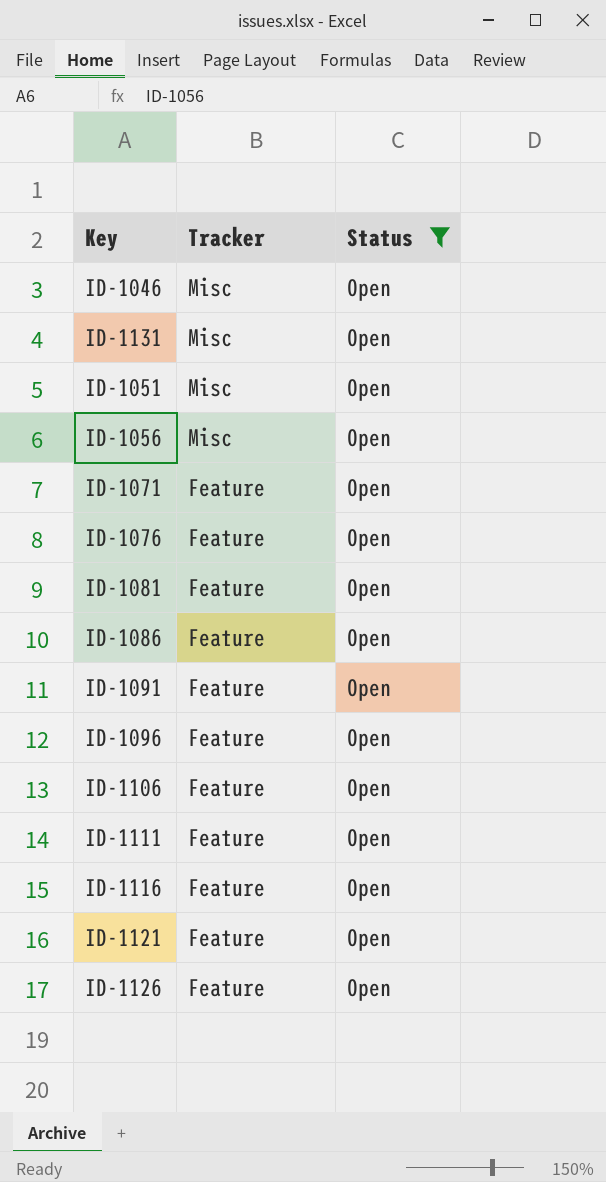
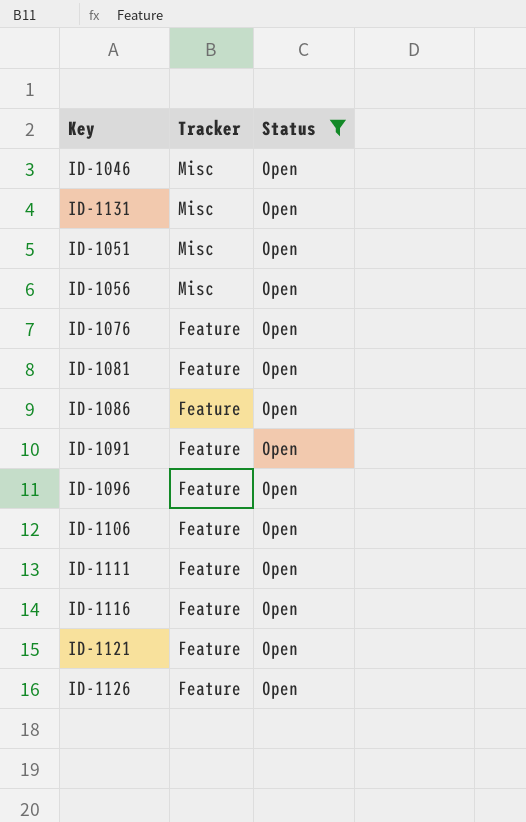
row ID-1071: Feature | Open -> none

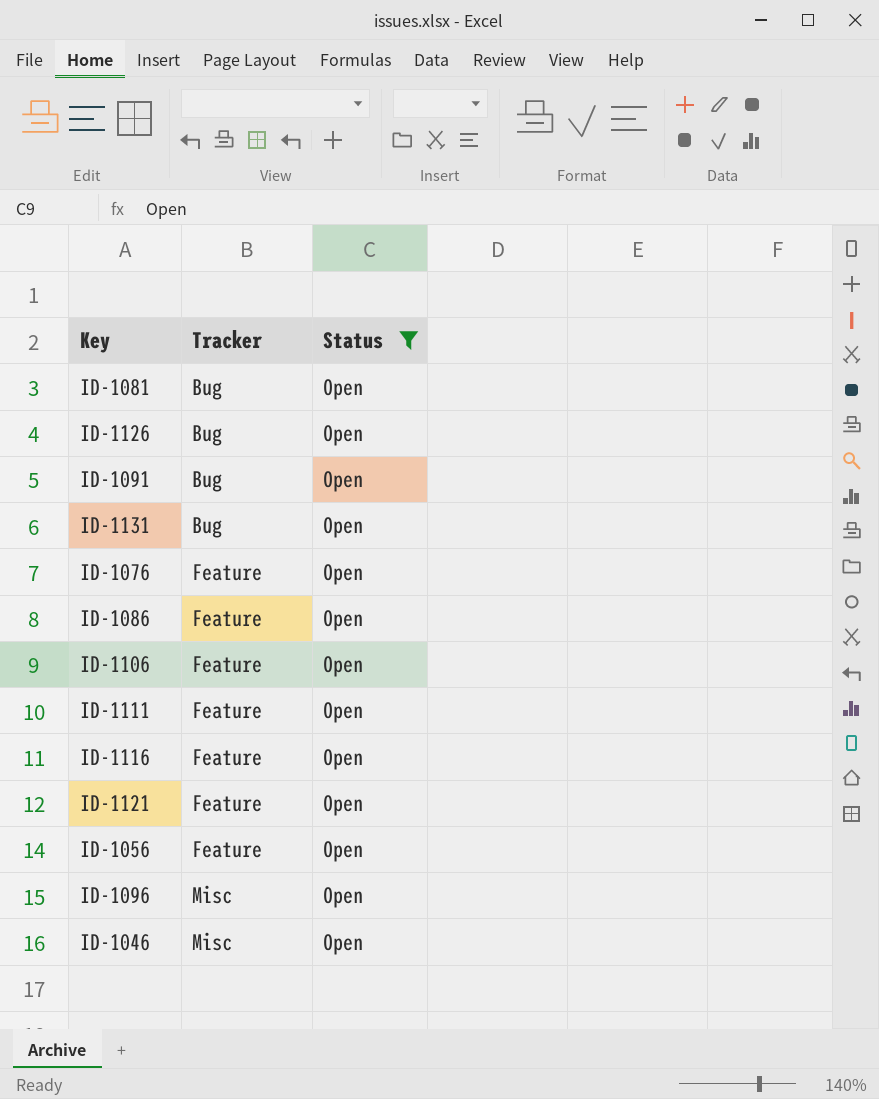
row order: Tracker descending -> Tracker ascending
row ID-1051: Misc | Open -> none
ID-1081 | Tracker: Feature -> Bug
ID-1126 | Tracker: Feature -> Bug
ID-1091 | Tracker: Feature -> Bug
ID-1131 | Tracker: Misc -> Bug
ID-1056 | Tracker: Misc -> Feature
ID-1096 | Tracker: Feature -> Misc

